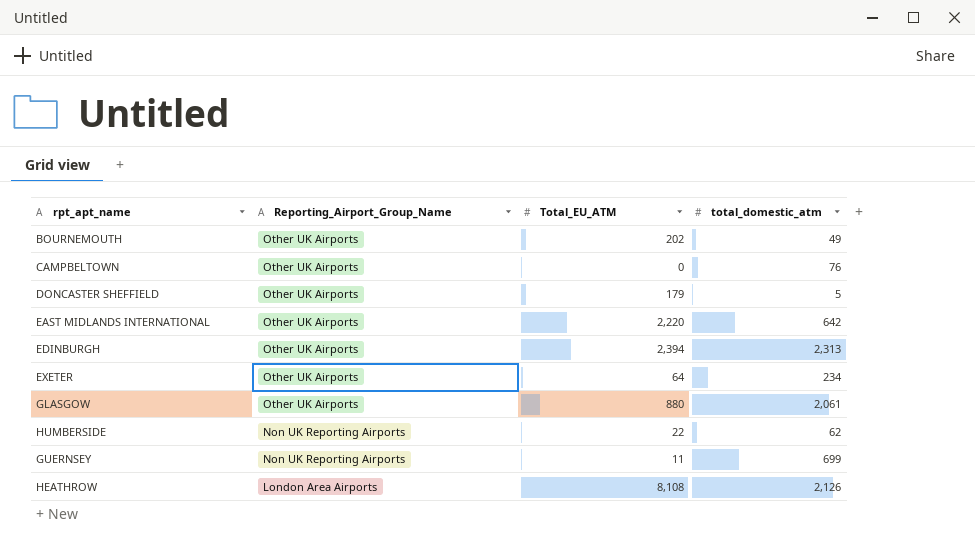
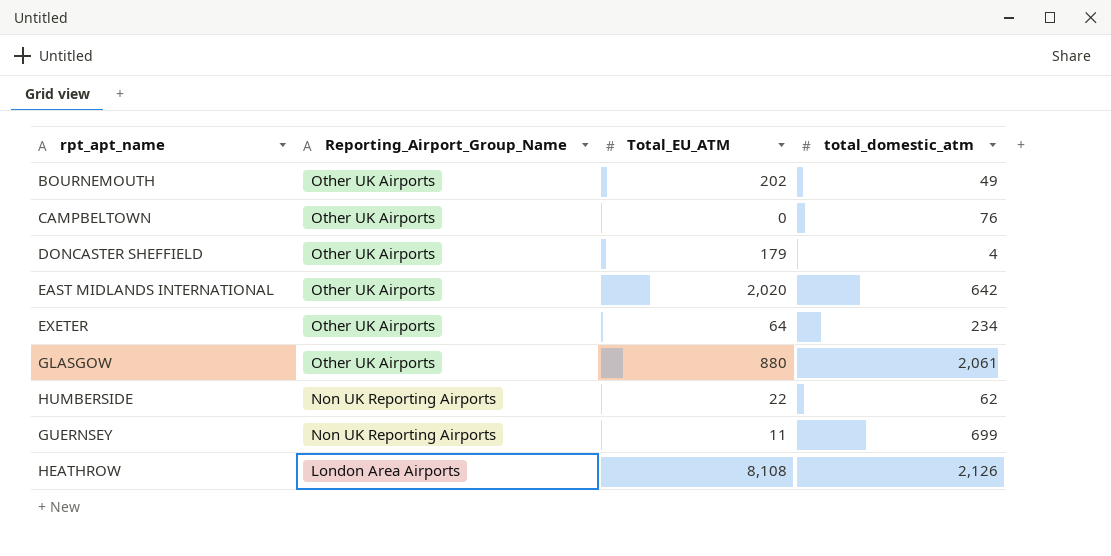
row EDINBURGH: Other UK Airports | 2,394 | 2,313 -> none
DONCASTER SHEFFIELD | total_domestic_atm: 5 -> 4
EAST MIDLANDS INTERNATIONAL | Total_EU_ATM: 2,220 -> 2,020

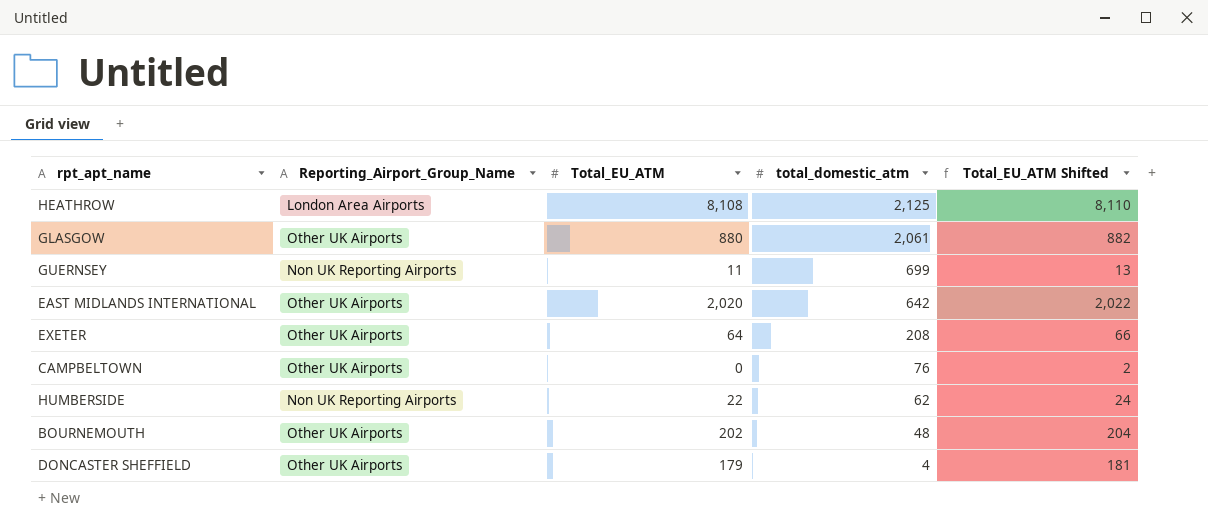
row order: Reporting_Airport_Group_Name descending -> total_domestic_atm descending
column Total_EU_ATM Shifted | formula: none -> [Total_EU_ATM] + 2
HEATHROW | total_domestic_atm: 2,126 -> 2,125
EXETER | total_domestic_atm: 234 -> 208
BOURNEMOUTH | total_domestic_atm: 49 -> 48

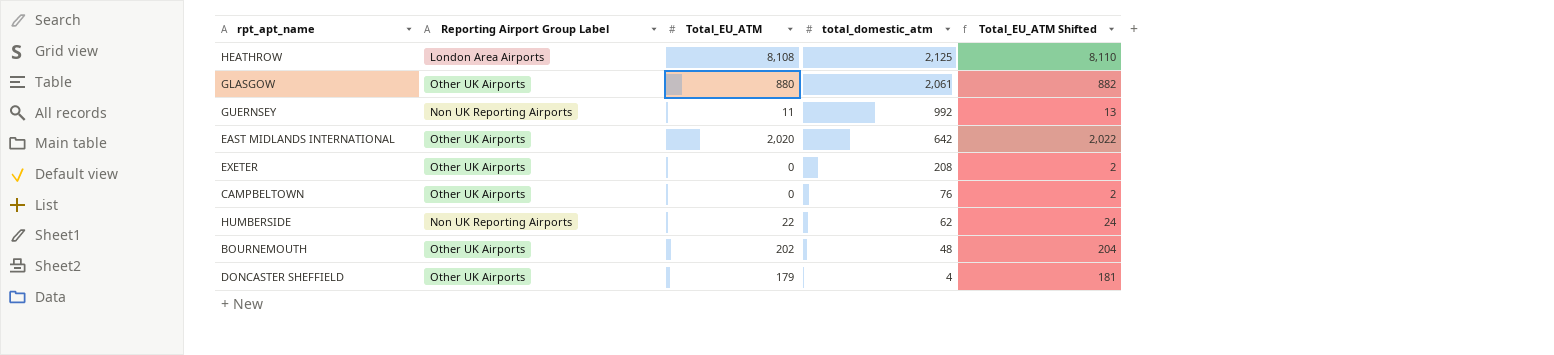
column name: Reporting_Airport_Group_Name -> Reporting Airport Group Label
GUERNSEY | total_domestic_atm: 699 -> 992
EXETER | Total_EU_ATM: 64 -> 0
EXETER | Total_EU_ATM Shifted: 66 -> 2

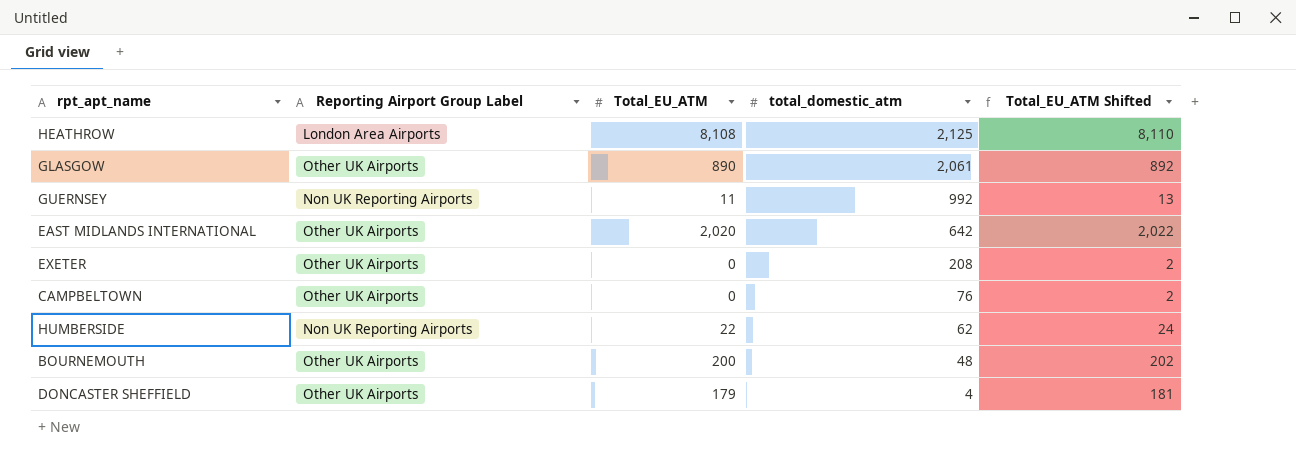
GLASGOW | Total_EU_ATM: 880 -> 890
GLASGOW | Total_EU_ATM Shifted: 882 -> 892
BOURNEMOUTH | Total_EU_ATM: 202 -> 200
BOURNEMOUTH | Total_EU_ATM Shifted: 204 -> 202

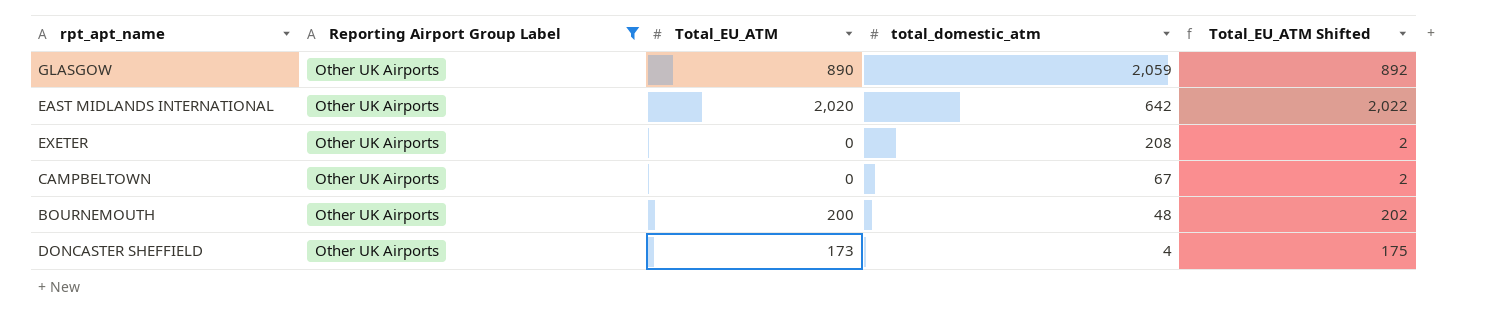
filter: none -> Reporting Airport Group Label = Other UK Airports
GLASGOW | total_domestic_atm: 2,061 -> 2,059
CAMPBELTOWN | total_domestic_atm: 76 -> 67
DONCASTER SHEFFIELD | Total_EU_ATM: 179 -> 173
DONCASTER SHEFFIELD | Total_EU_ATM Shifted: 181 -> 175

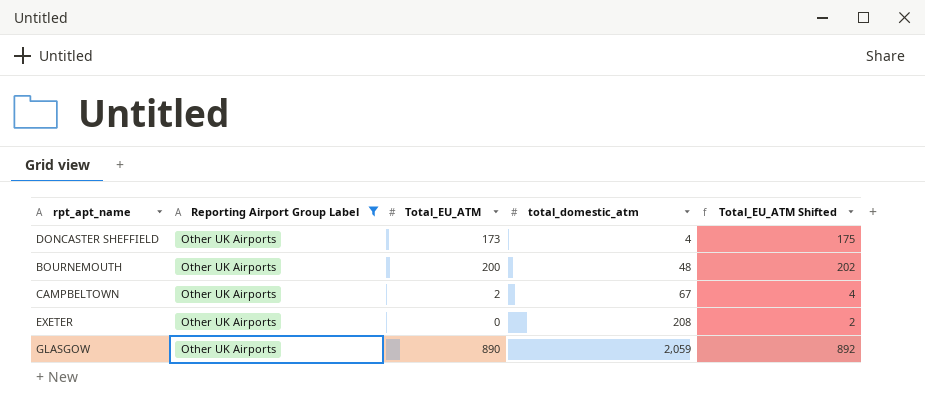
row order: total_domestic_atm descending -> total_domestic_atm ascending
row EAST MIDLANDS INTERNATIONAL: Other UK Airports | 2,020 | 642 | 2,022 -> none
CAMPBELTOWN | Total_EU_ATM: 0 -> 2
CAMPBELTOWN | Total_EU_ATM Shifted: 2 -> 4

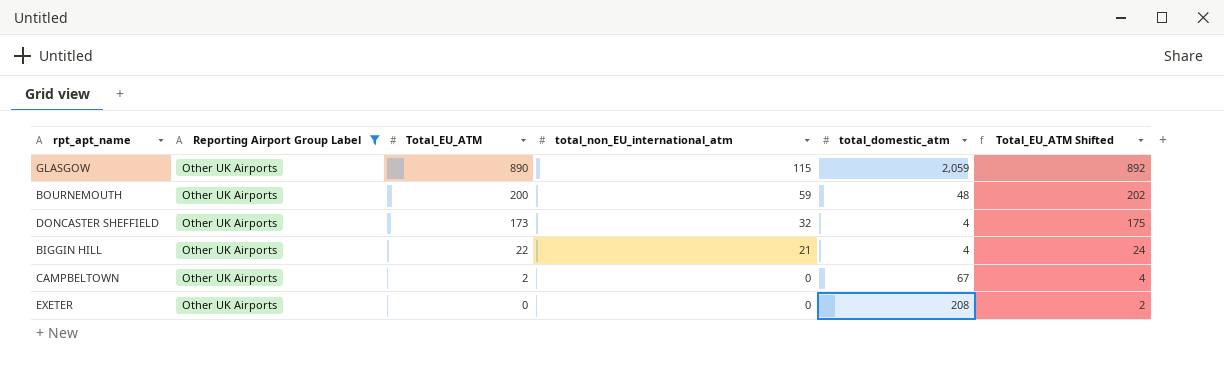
row order: total_domestic_atm ascending -> Total_EU_ATM descending
column total_non_EU_international_atm | position: none -> 4
row BIGGIN HILL: none -> Other UK Airports | 22 | 21 | 4 | 24

